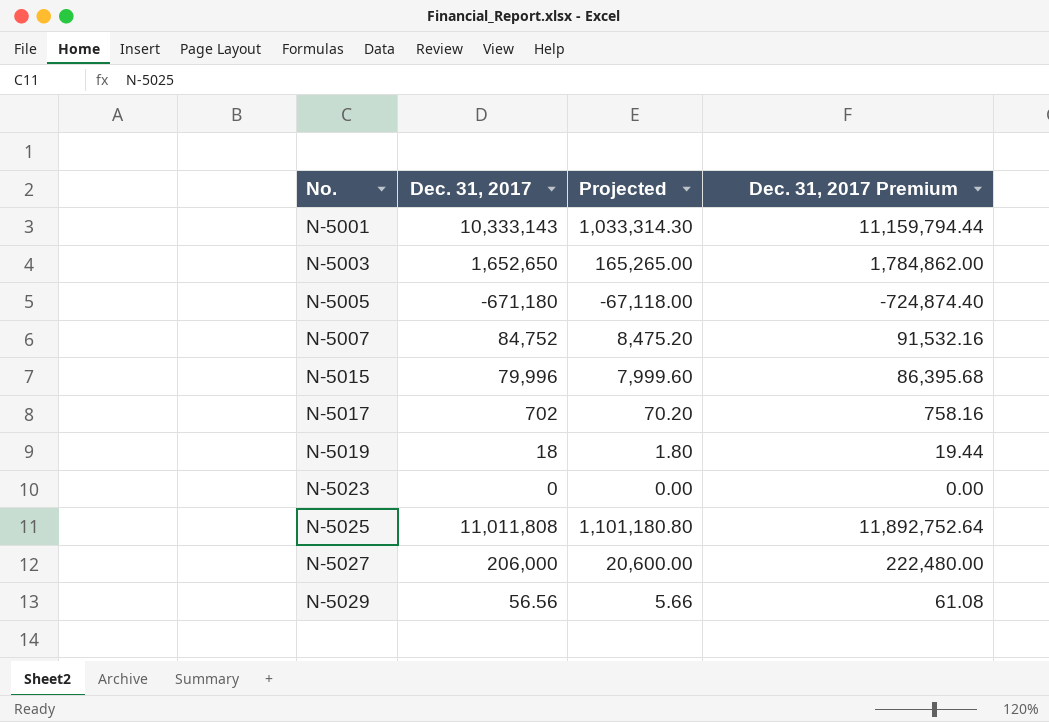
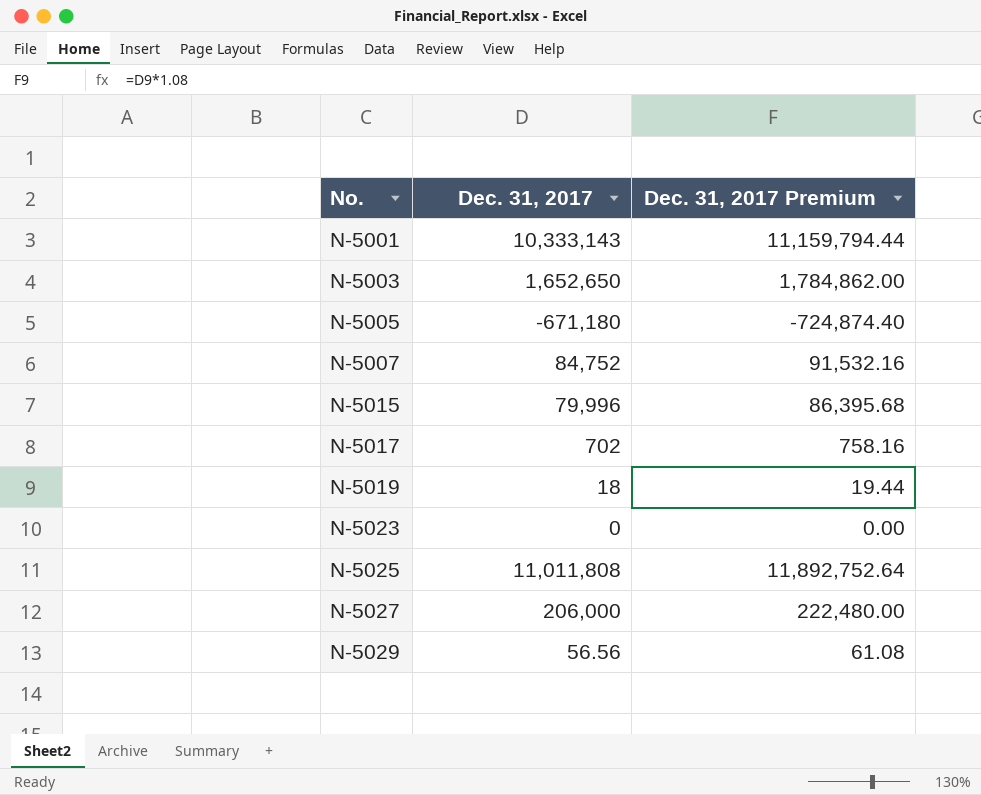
column Projected | formula: [Dec. 31, 2017] * 0.1 -> none

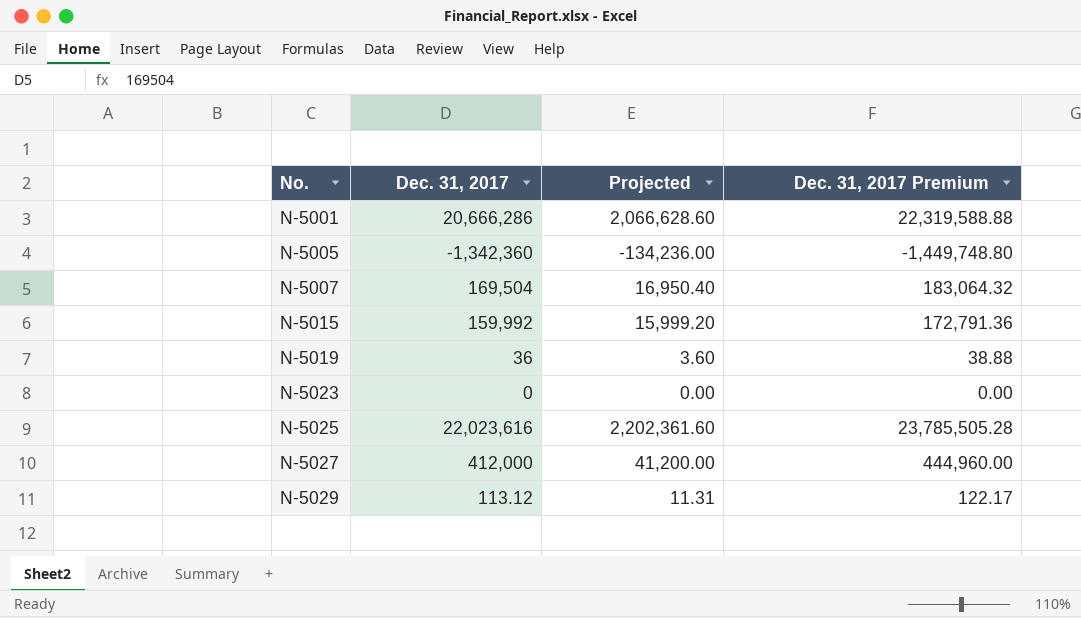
column Projected | formula: none -> [Dec. 31, 2017] * 0.1
row N-5003: 1,652,650 | 1,784,862.00 -> none
row N-5017: 702 | 758.16 -> none
N-5001 | Dec. 31, 2017: 10,333,143 -> 20,666,286
N-5001 | Dec. 31, 2017 Premium: 11,159,794.44 -> 22,319,588.88
N-5005 | Dec. 31, 2017: -671,180 -> -1,342,360
N-5005 | Dec. 31, 2017 Premium: -724,874.40 -> -1,449,748.80
N-5007 | Dec. 31, 2017: 84,752 -> 169,504
N-5007 | Dec. 31, 2017 Premium: 91,532.16 -> 183,064.32
N-5015 | Dec. 31, 2017: 79,996 -> 159,992
N-5015 | Dec. 31, 2017 Premium: 86,395.68 -> 172,791.36
N-5019 | Dec. 31, 2017: 18 -> 36
N-5019 | Dec. 31, 2017 Premium: 19.44 -> 38.88
N-5025 | Dec. 31, 2017: 11,011,808 -> 22,023,616
N-5025 | Dec. 31, 2017 Premium: 11,892,752.64 -> 23,785,505.28
N-5027 | Dec. 31, 2017: 206,000 -> 412,000
N-5027 | Dec. 31, 2017 Premium: 222,480.00 -> 444,960.00
N-5029 | Dec. 31, 2017: 56.56 -> 113.12
N-5029 | Dec. 31, 2017 Premium: 61.08 -> 122.17

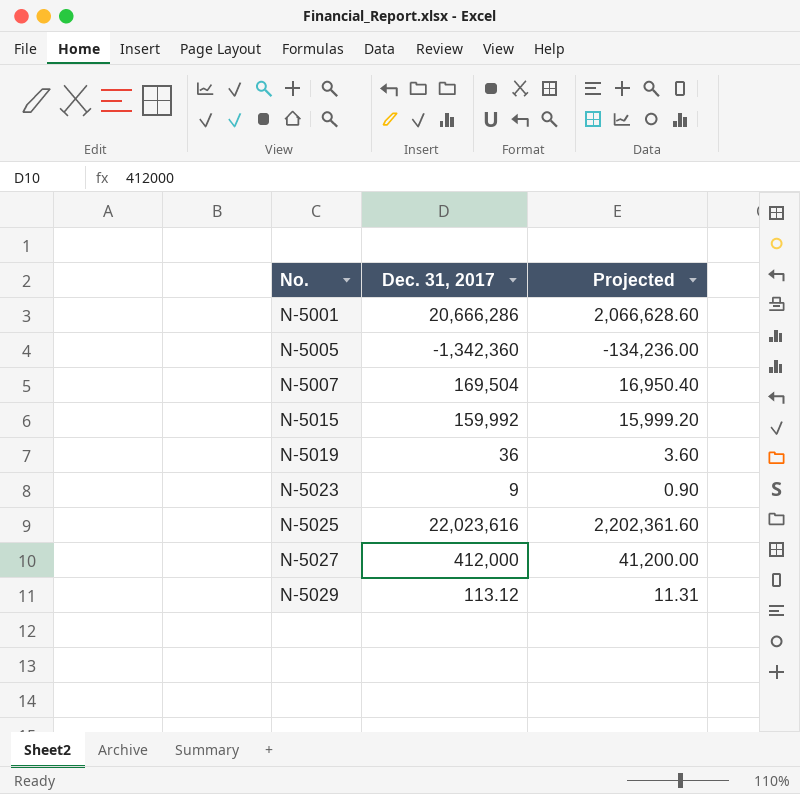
column Dec. 31, 2017 Premium | formula: [Dec. 31, 2017] * 1.08 -> none
N-5023 | Dec. 31, 2017: 0 -> 9
N-5023 | Projected: 0.00 -> 0.90

